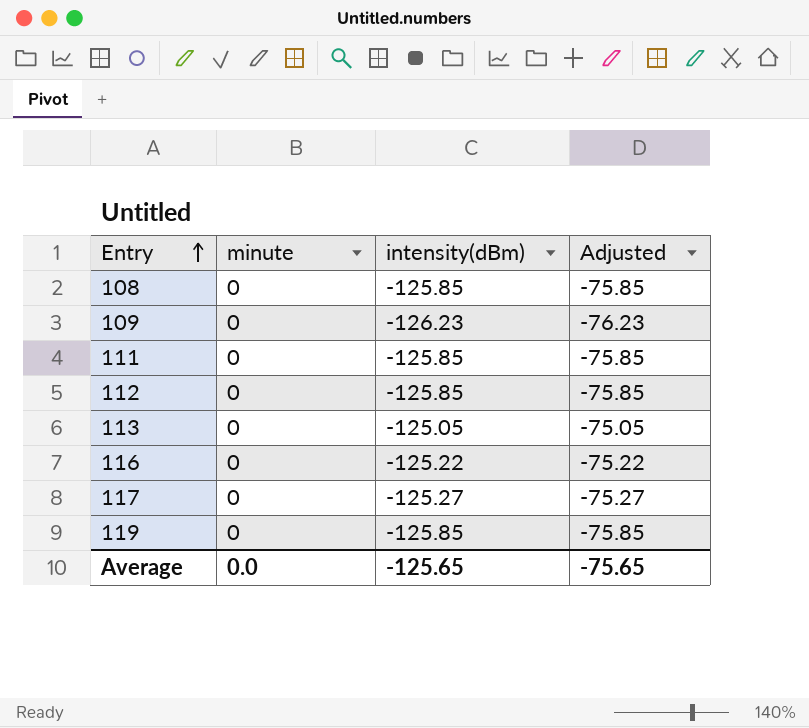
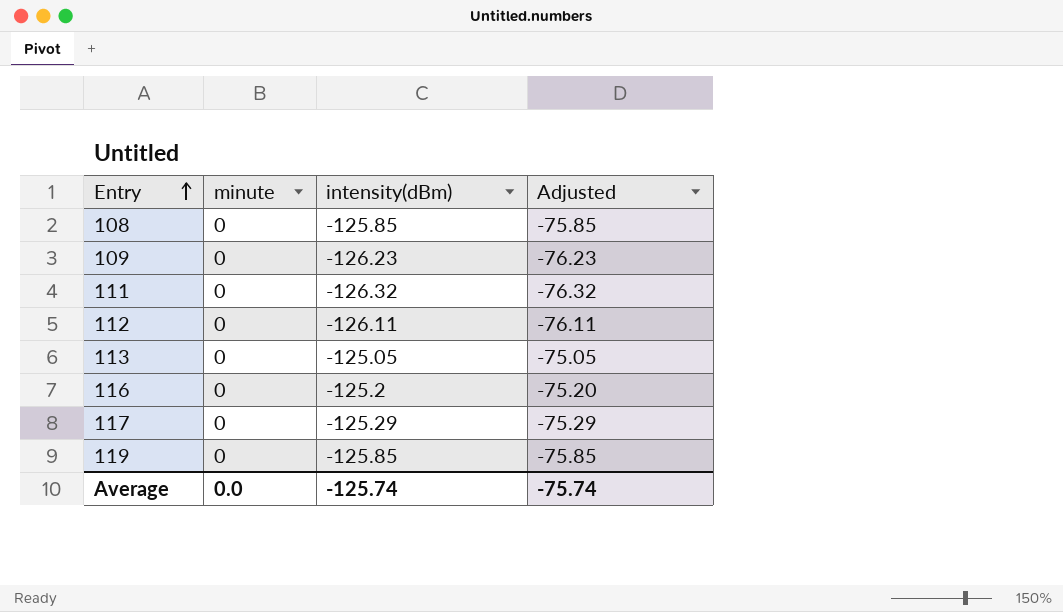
111 | intensity(dBm): -125.85 -> -126.32
111 | Adjusted: -75.85 -> -76.32
112 | intensity(dBm): -125.85 -> -126.11
112 | Adjusted: -75.85 -> -76.11
116 | intensity(dBm): -125.22 -> -125.2
116 | Adjusted: -75.22 -> -75.20
117 | intensity(dBm): -125.27 -> -125.29
117 | Adjusted: -75.27 -> -75.29
Average | intensity(dBm): -125.65 -> -125.74
Average | Adjusted: -75.65 -> -75.74

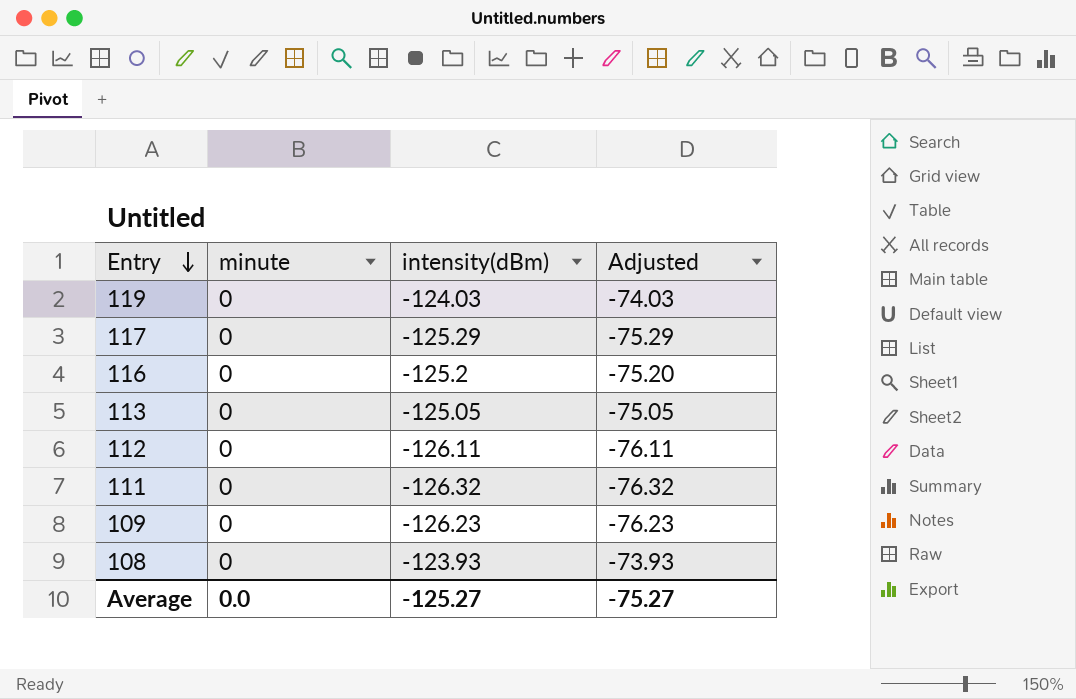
row order: Entry ascending -> Entry descending
119 | intensity(dBm): -125.85 -> -124.03
119 | Adjusted: -75.85 -> -74.03
108 | intensity(dBm): -125.85 -> -123.93
108 | Adjusted: -75.85 -> -73.93
Average | intensity(dBm): -125.74 -> -125.27
Average | Adjusted: -75.74 -> -75.27

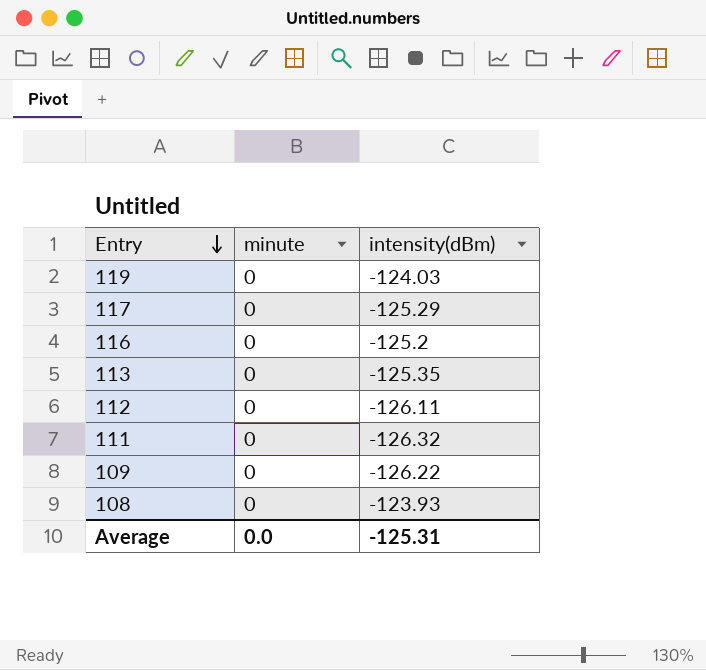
column Adjusted | formula: [intensity(dBm)] + 50 -> none
113 | intensity(dBm): -125.05 -> -125.35
109 | intensity(dBm): -126.23 -> -126.22
Average | intensity(dBm): -125.27 -> -125.31

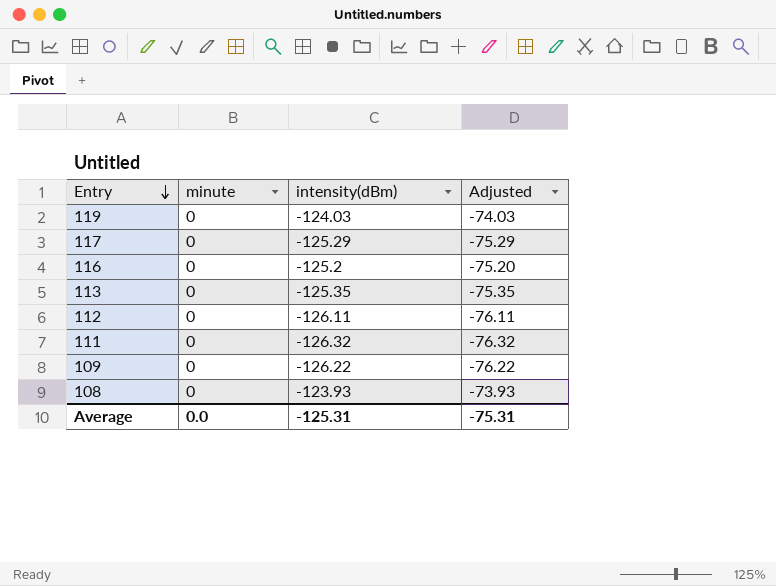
column Adjusted | formula: none -> [intensity(dBm)] + 50

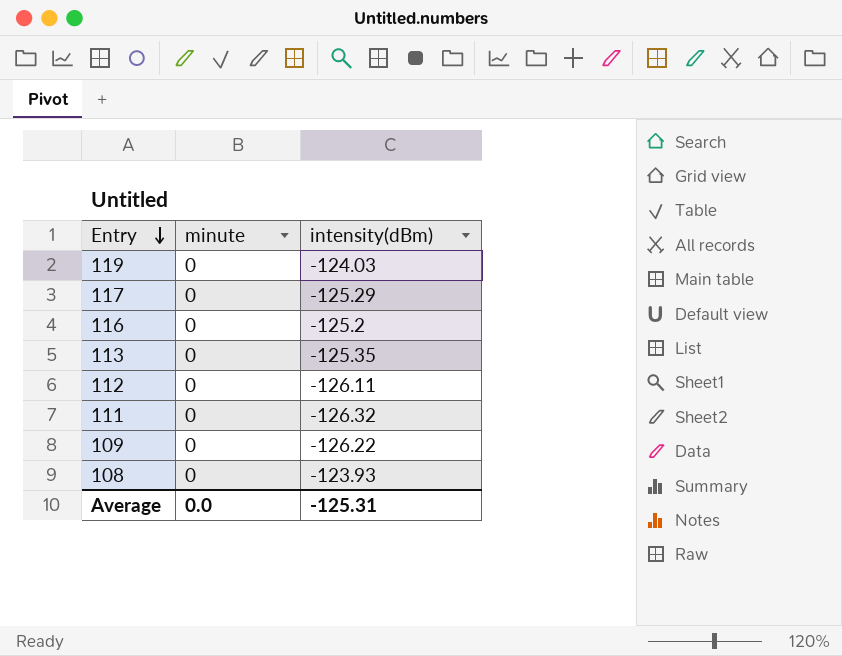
column Adjusted | formula: [intensity(dBm)] + 50 -> none

